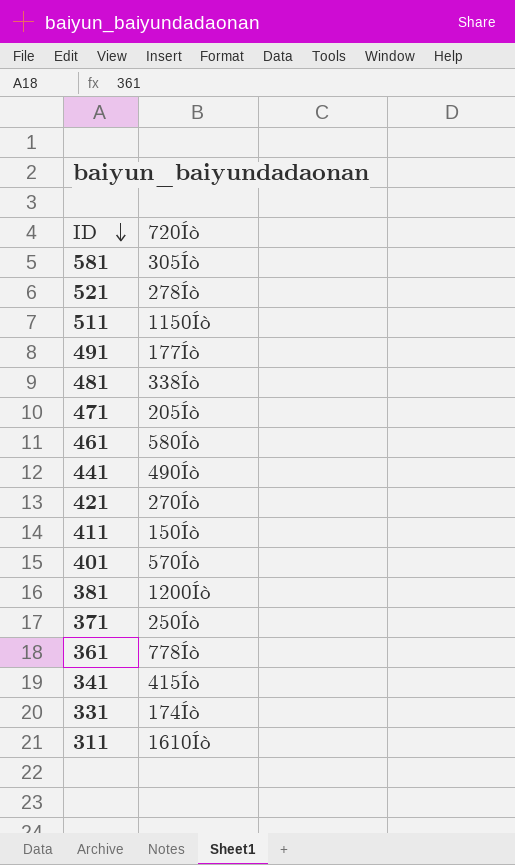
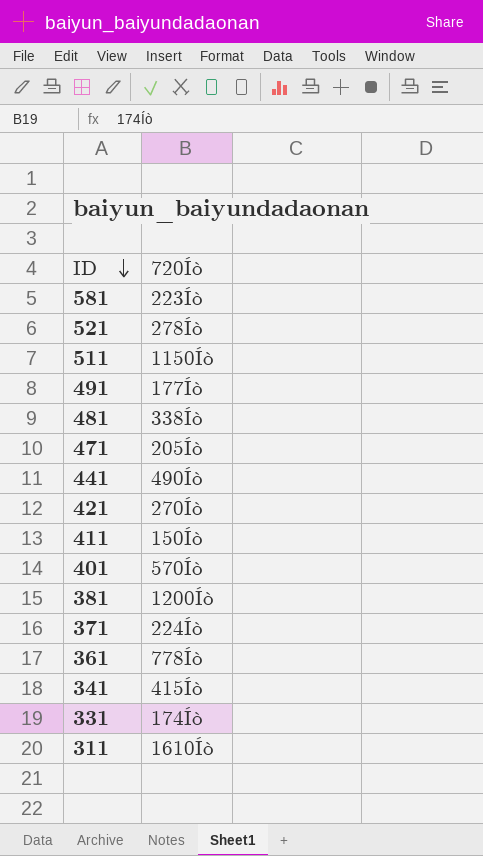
row 461: 580Íò -> none
581 | 720Íò: 305Íò -> 223Íò
371 | 720Íò: 250Íò -> 224Íò

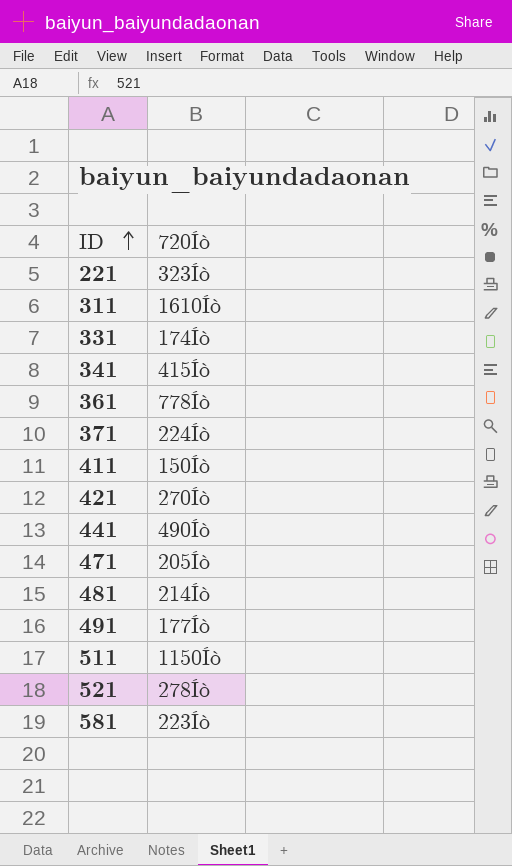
row order: ID descending -> ID ascending
row 401: 570Íò -> none
row 381: 1200Íò -> none
row 221: none -> 323Íò
481 | 720Íò: 338Íò -> 214Íò

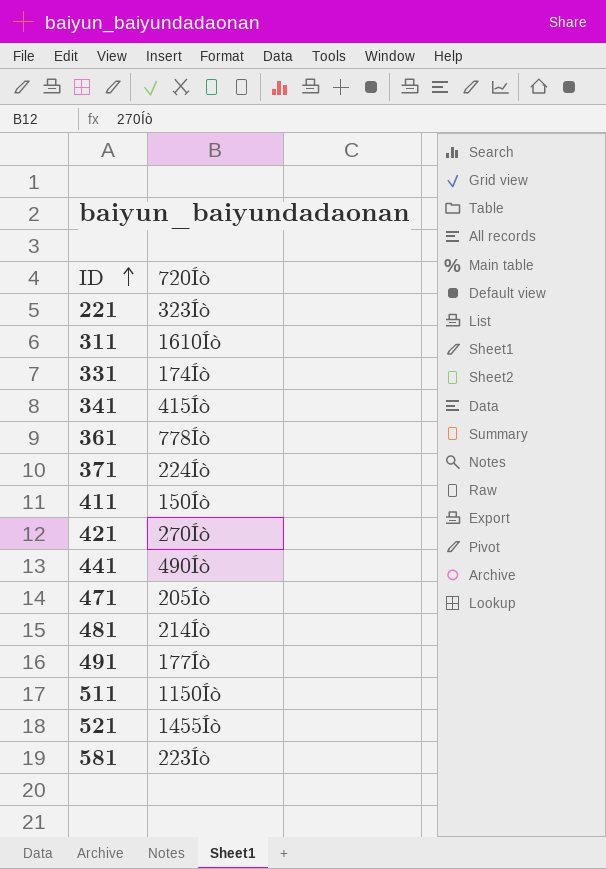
521 | 720Íò: 278Íò -> 1455Íò

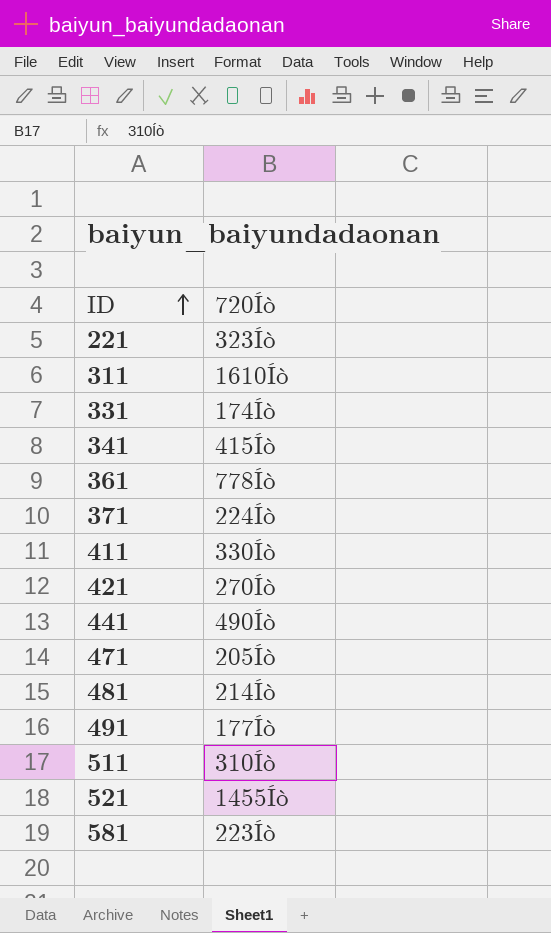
411 | 720Íò: 150Íò -> 330Íò
511 | 720Íò: 1150Íò -> 310Íò

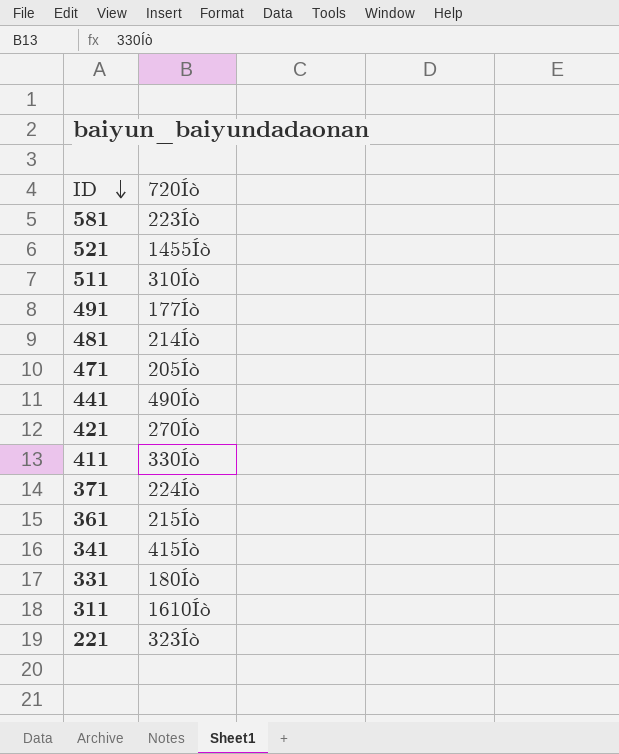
row order: ID ascending -> ID descending
361 | 720Íò: 778Íò -> 215Íò
331 | 720Íò: 174Íò -> 180Íò

